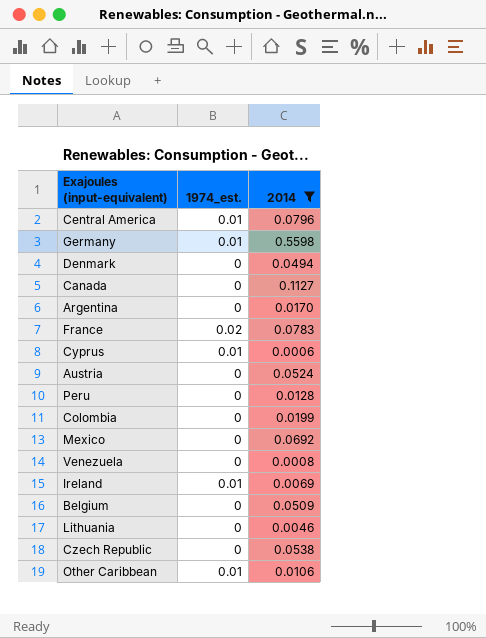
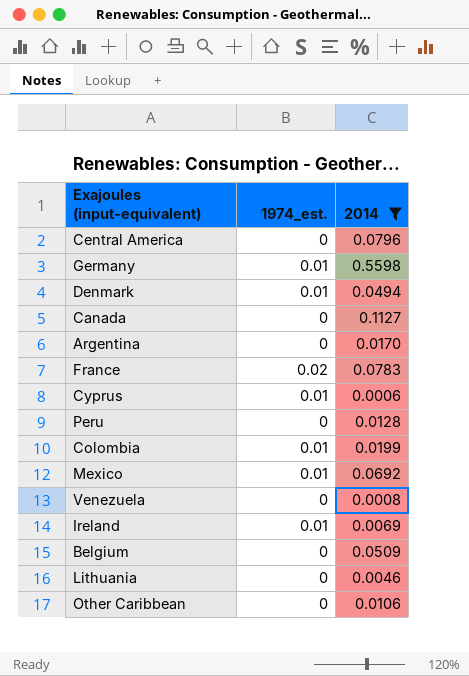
row Austria: 0 | 0.0524 -> none
row Czech Republic: 0 | 0.0538 -> none
Central America | 1974_est.: 0.01 -> 0
Denmark | 1974_est.: 0 -> 0.01
Colombia | 1974_est.: 0 -> 0.01
Mexico | 1974_est.: 0 -> 0.01
Other Caribbean | 1974_est.: 0.01 -> 0

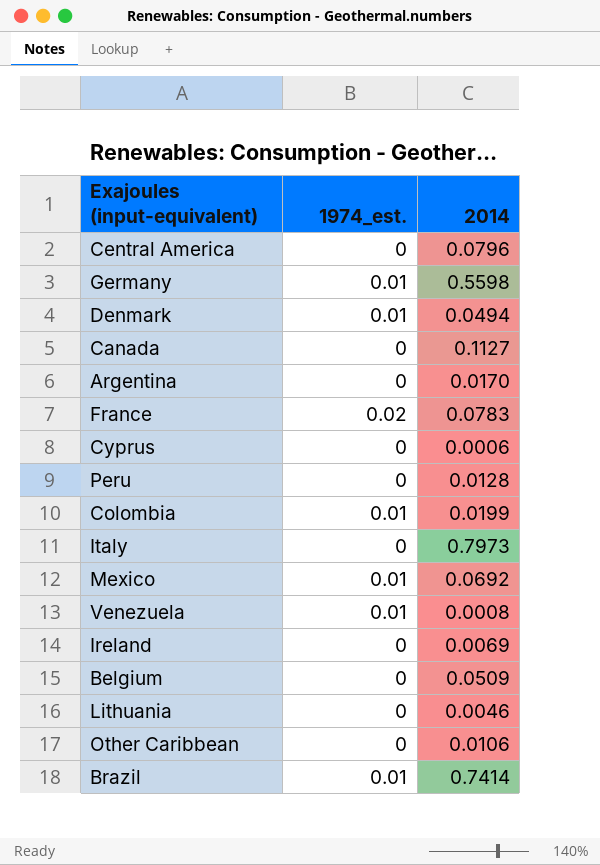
filter: 2014 <= 0.5598 -> none
Cyprus | 1974_est.: 0.01 -> 0
Venezuela | 1974_est.: 0 -> 0.01
Ireland | 1974_est.: 0.01 -> 0

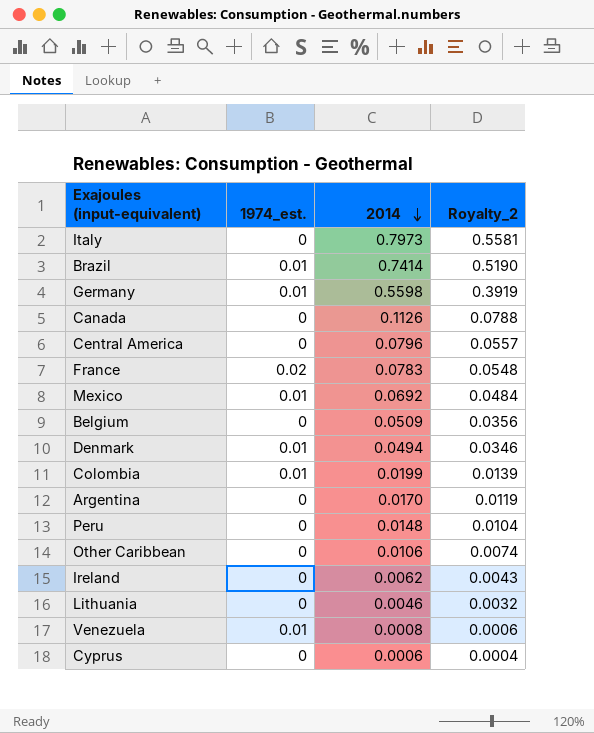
row order: none -> 2014 descending
column Royalty_2 | formula: none -> [2014] * 0.7
Canada | 2014: 0.1127 -> 0.1126
Peru | 2014: 0.0128 -> 0.0148
Ireland | 2014: 0.0069 -> 0.0062

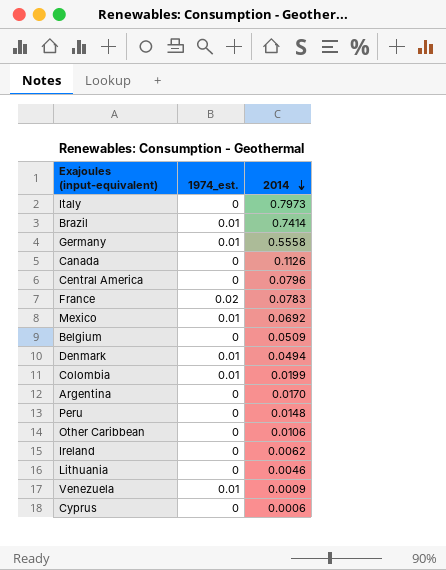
column Royalty_2 | formula: [2014] * 0.7 -> none
Germany | 2014: 0.5598 -> 0.5558
Venezuela | 2014: 0.0008 -> 0.0009

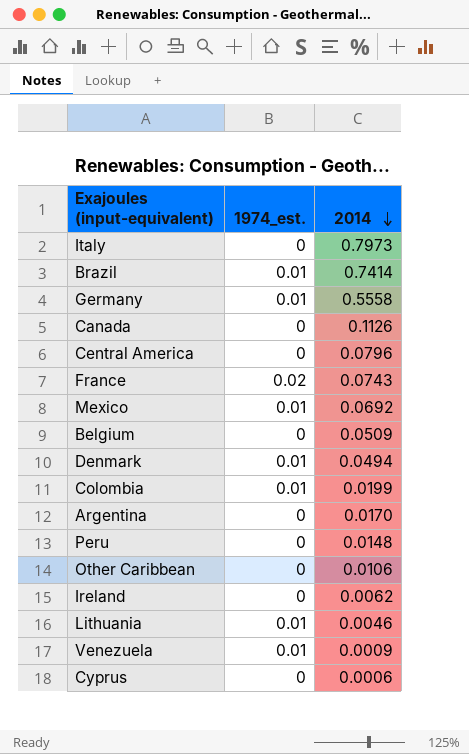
France | 2014: 0.0783 -> 0.0743
Lithuania | 1974_est.: 0 -> 0.01

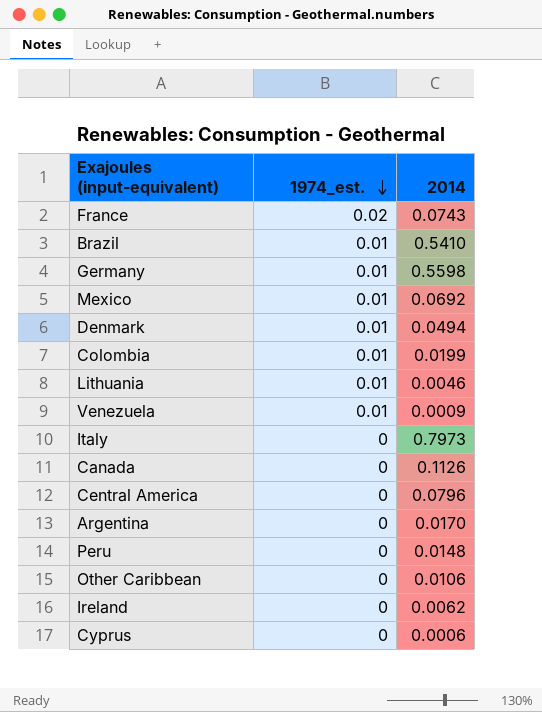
row order: 2014 descending -> 1974_est. descending
row Belgium: 0 | 0.0509 -> none
Brazil | 2014: 0.7414 -> 0.5410
Germany | 2014: 0.5558 -> 0.5598

